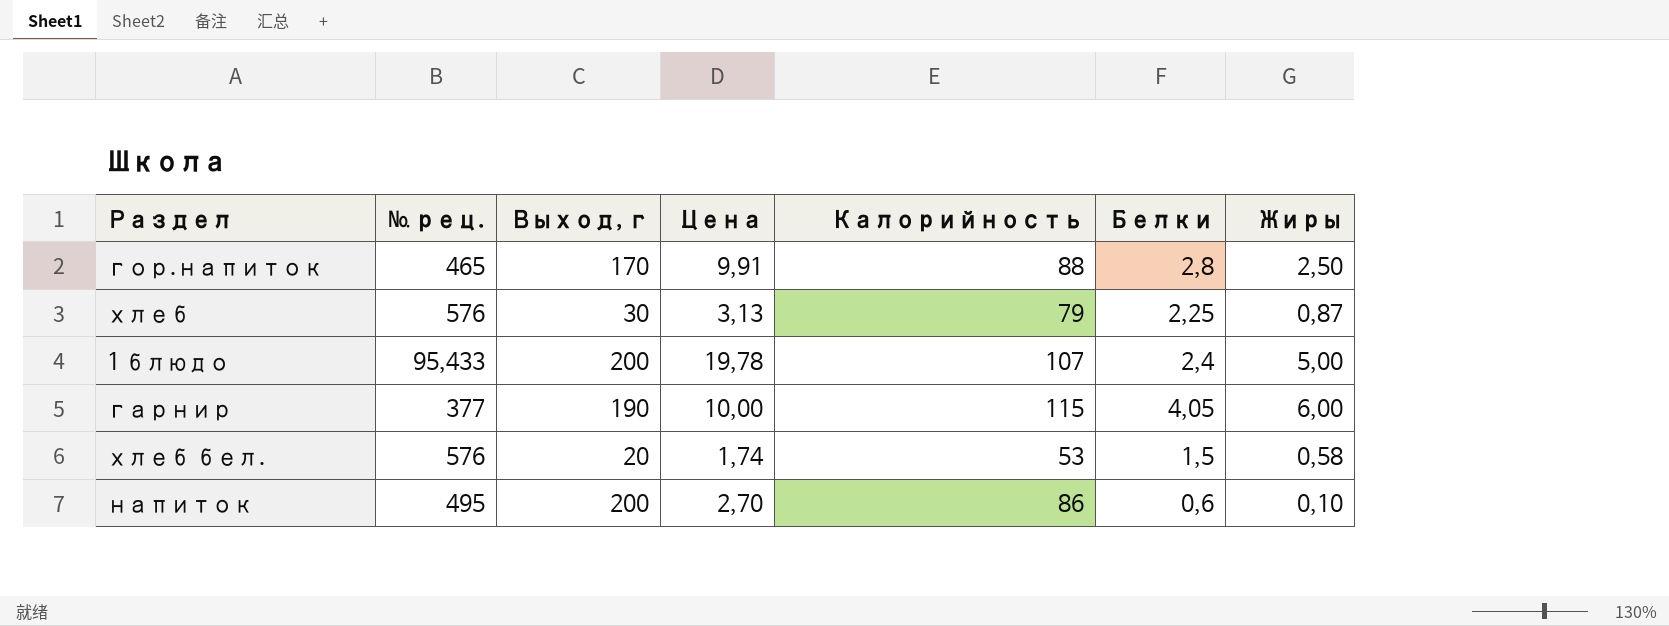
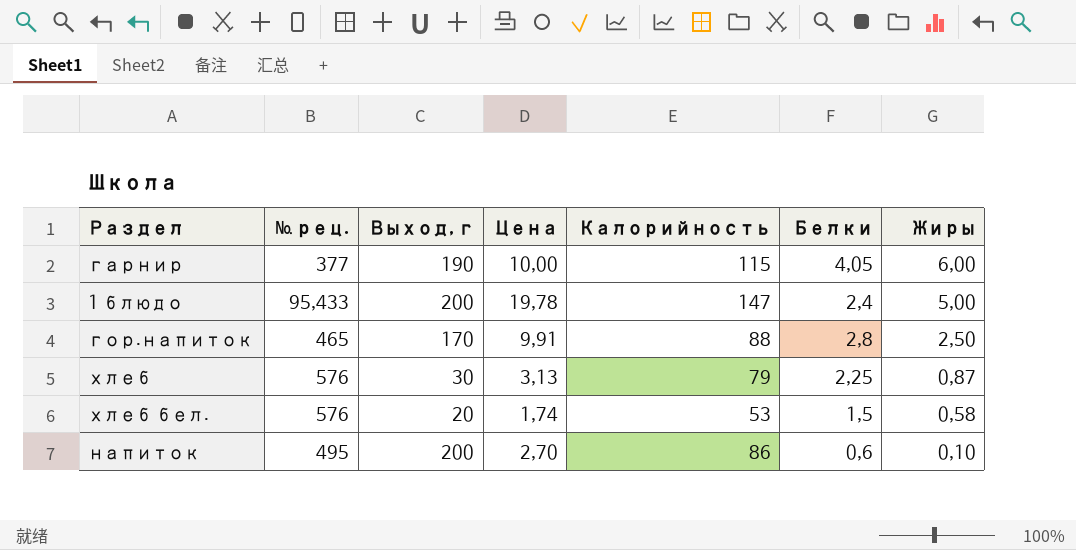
row order: none -> Жиры descending
1 блюдо | Калорийность: 107 -> 147

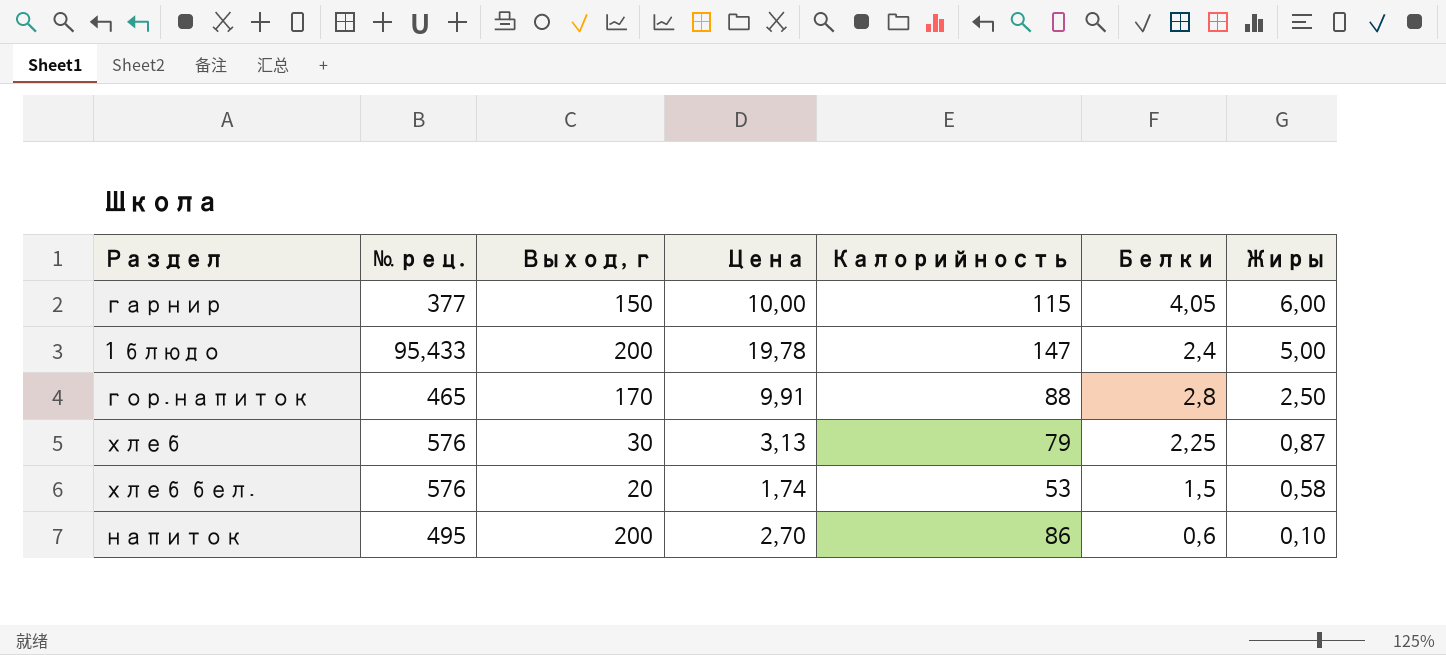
гарнир | Выход, г: 190 -> 150

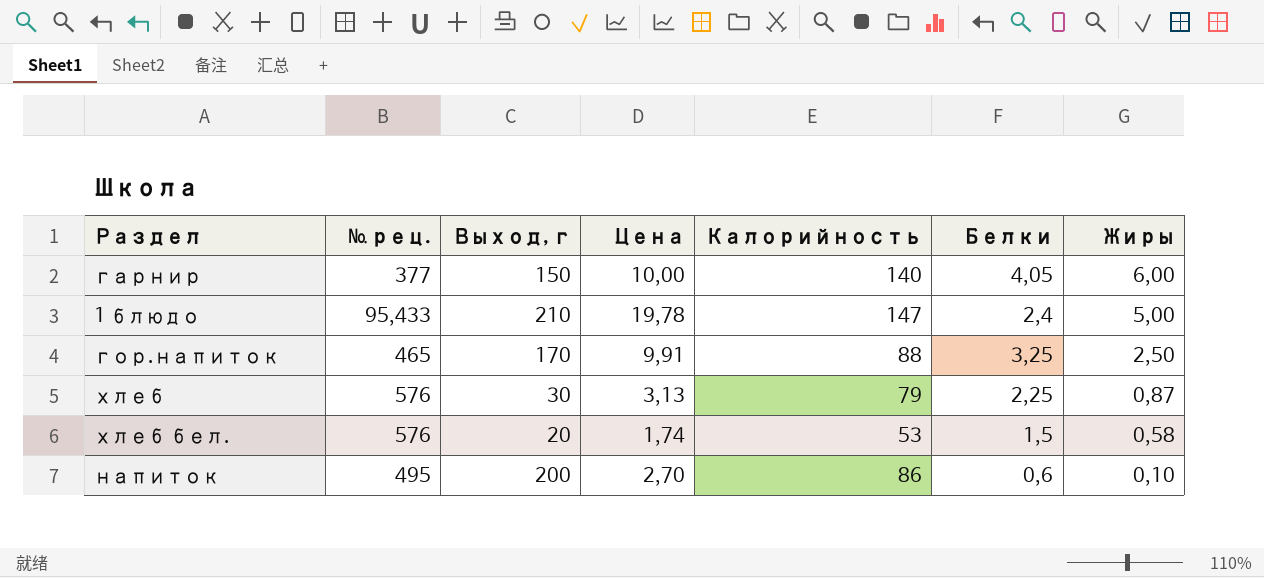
гарнир | Калорийность: 115 -> 140
1 блюдо | Выход, г: 200 -> 210
гор.напиток | Белки: 2,8 -> 3,25

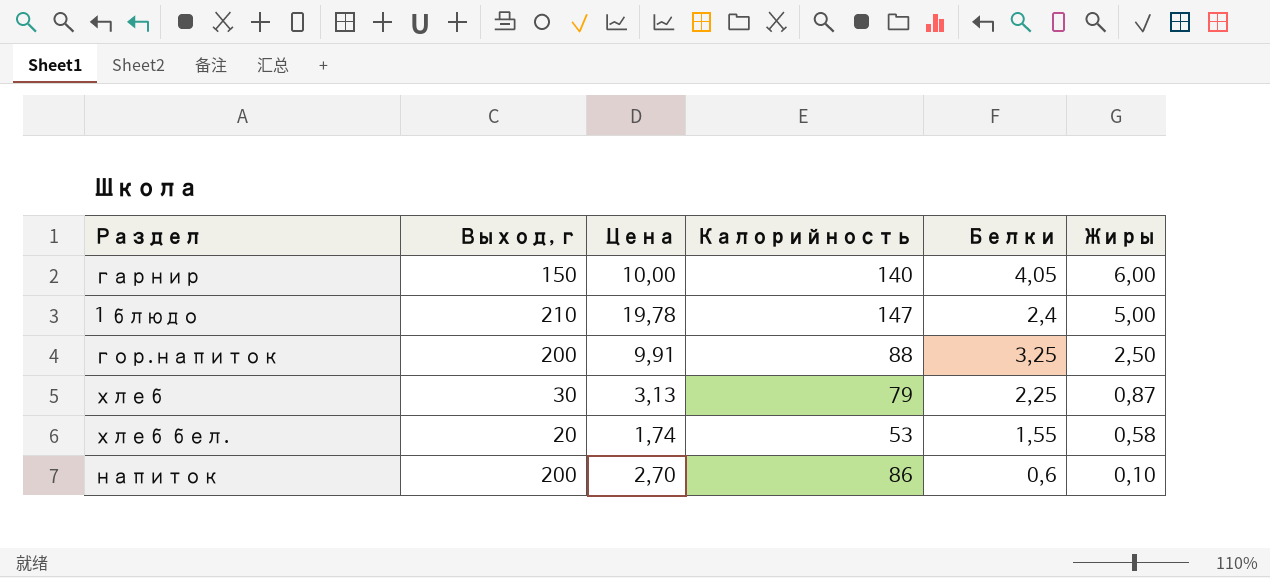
column № рец. | position: 2 -> none
гор.напиток | Выход, г: 170 -> 200
хлеб бел. | Белки: 1,5 -> 1,55

